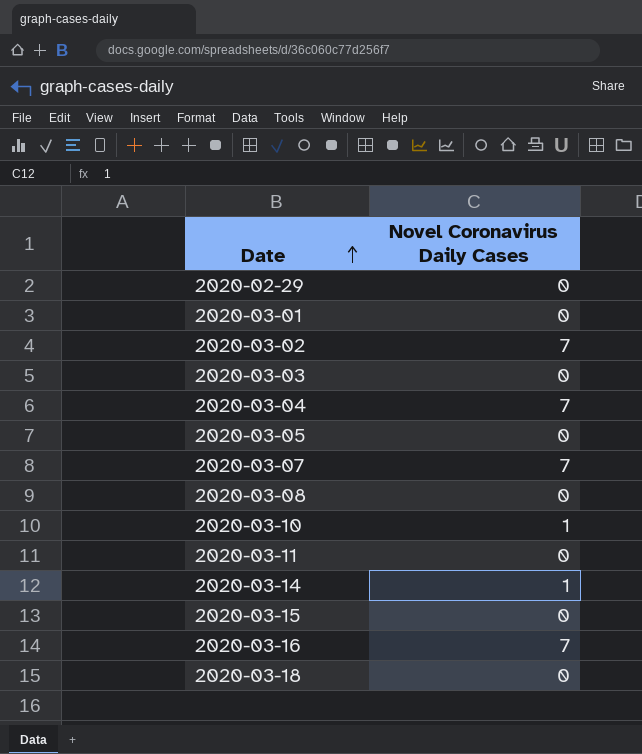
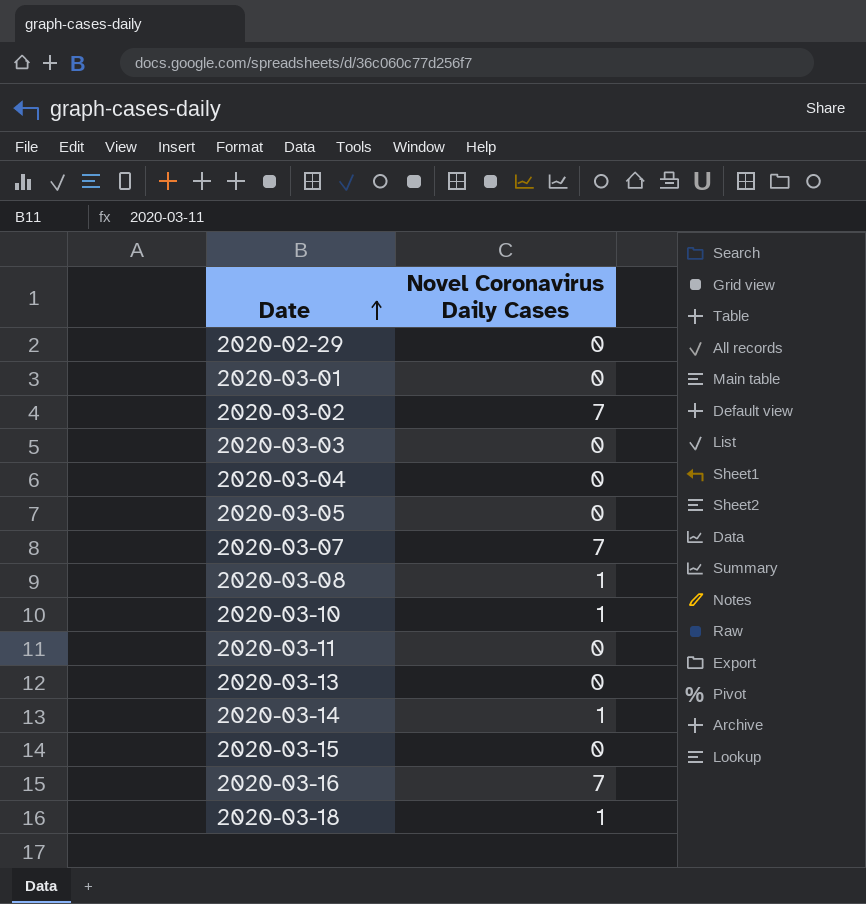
2020-03-04 | Novel Coronavirus Daily Cases: 7 -> 0
2020-03-08 | Novel Coronavirus Daily Cases: 0 -> 1
row 2020-03-13: none -> 0
2020-03-18 | Novel Coronavirus Daily Cases: 0 -> 1

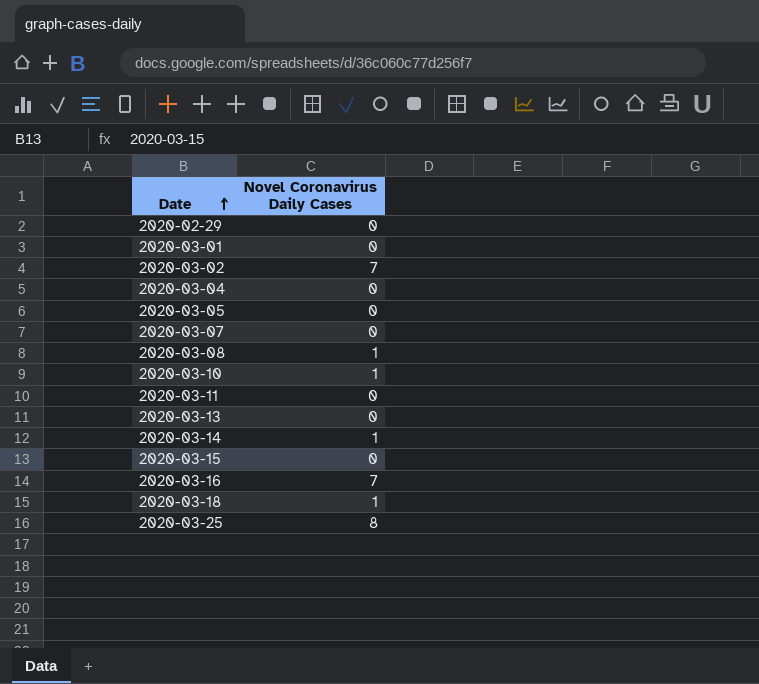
row 2020-03-03: 0 -> none
2020-03-07 | Novel Coronavirus Daily Cases: 7 -> 0
row 2020-03-25: none -> 8

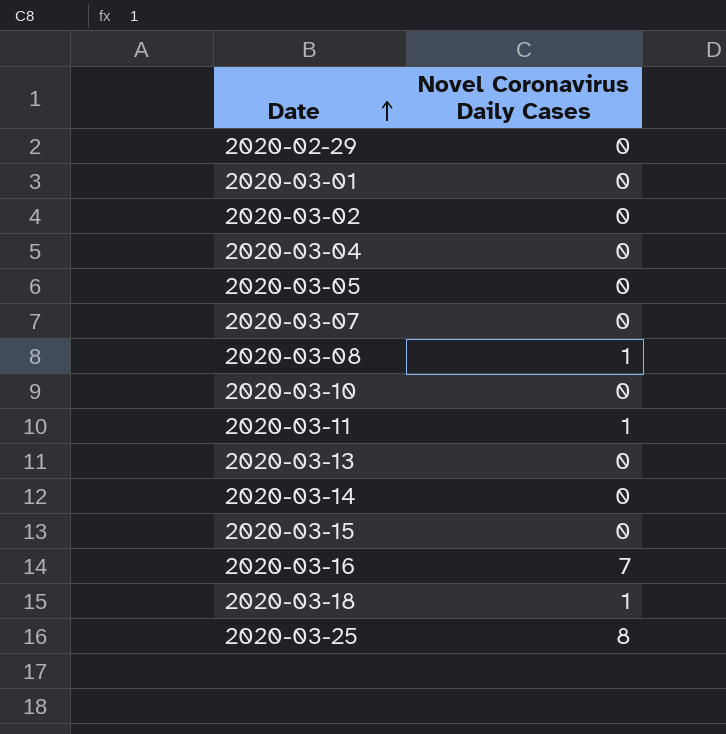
2020-03-02 | Novel Coronavirus Daily Cases: 7 -> 0
2020-03-10 | Novel Coronavirus Daily Cases: 1 -> 0
2020-03-11 | Novel Coronavirus Daily Cases: 0 -> 1
2020-03-14 | Novel Coronavirus Daily Cases: 1 -> 0

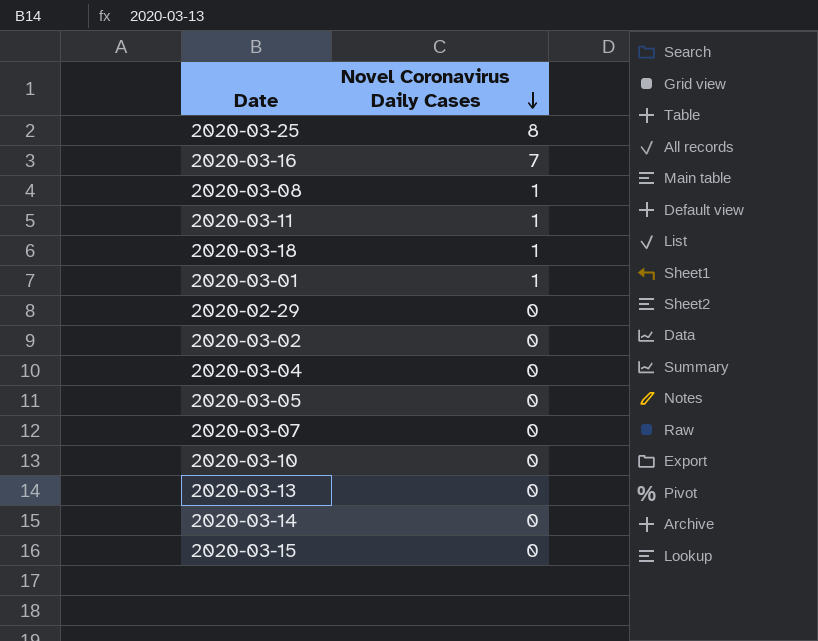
row order: Date ascending -> Novel Coronavirus Daily Cases descending
2020-03-01 | Novel Coronavirus Daily Cases: 0 -> 1

